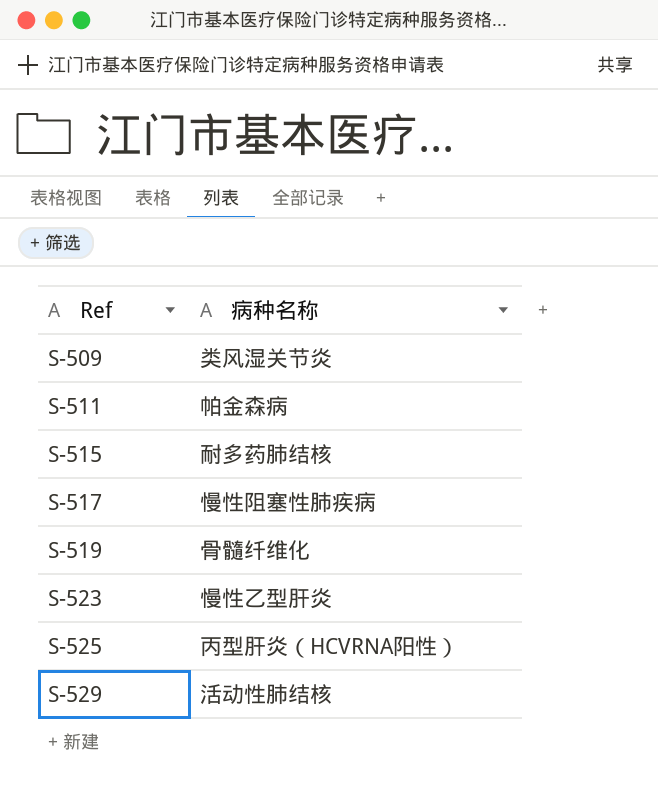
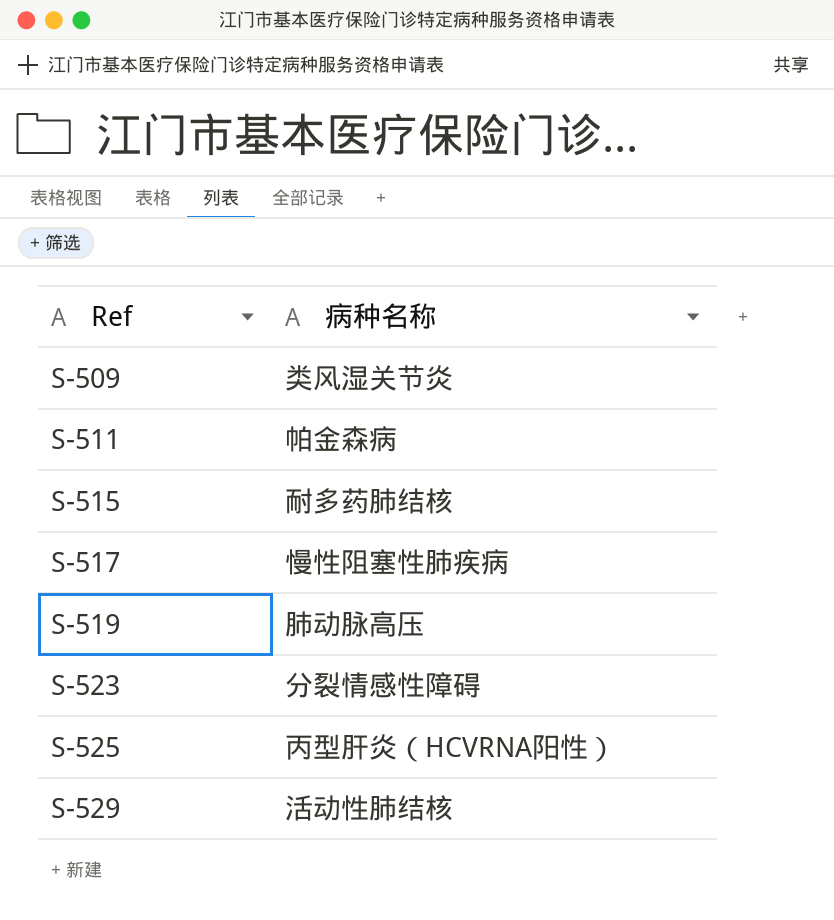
S-519 | 病种名称: 骨髓纤维化 -> 肺动脉高压
S-523 | 病种名称: 慢性乙型肝炎 -> 分裂情感性障碍

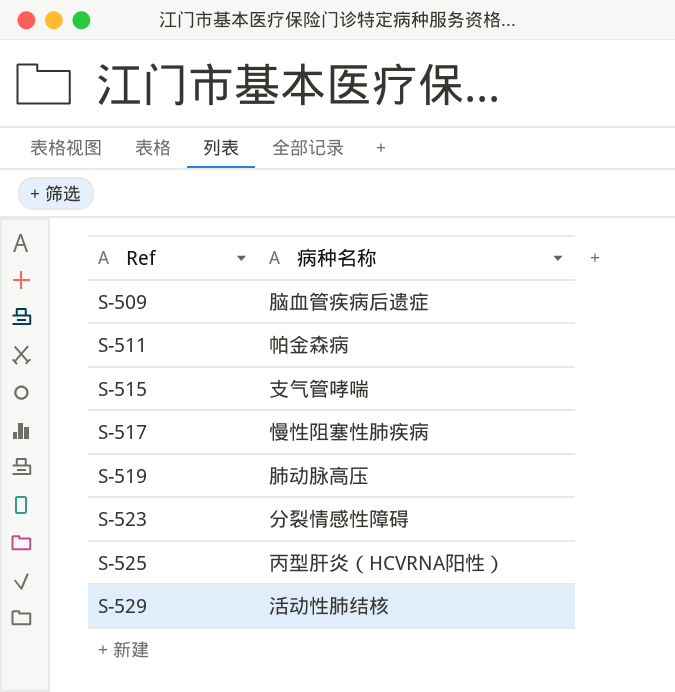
S-509 | 病种名称: 类风湿关节炎 -> 脑血管疾病后遗症
S-515 | 病种名称: 耐多药肺结核 -> 支气管哮喘

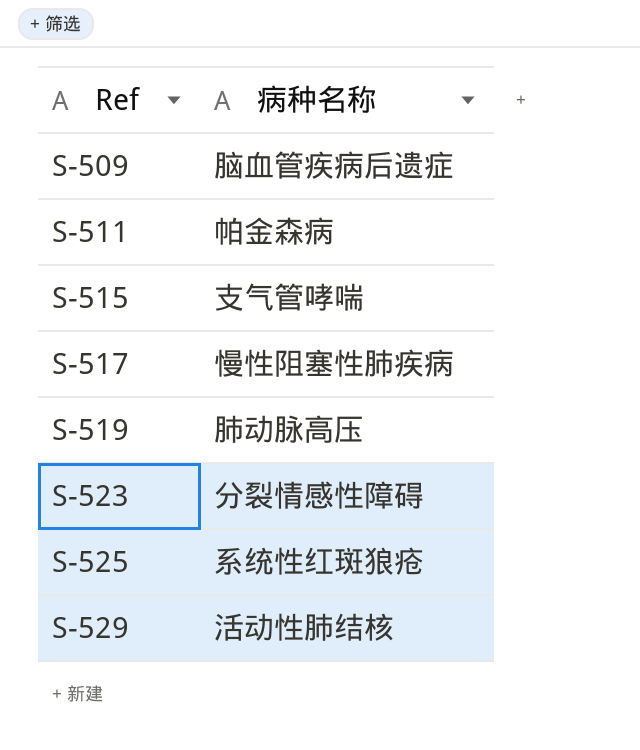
S-525 | 病种名称: 丙型肝炎（HCVRNA阳性） -> 系统性红斑狼疮

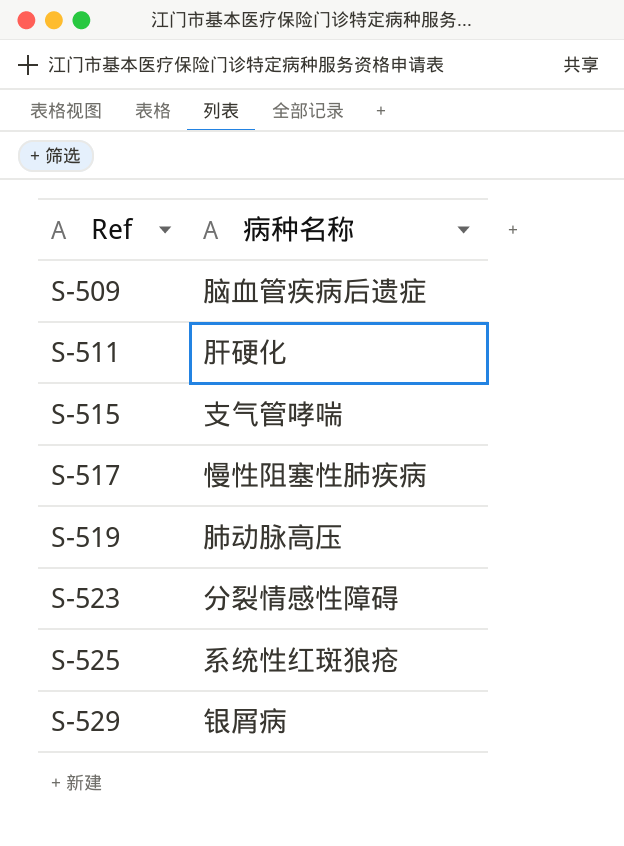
S-511 | 病种名称: 帕金森病 -> 肝硬化
S-529 | 病种名称: 活动性肺结核 -> 银屑病

